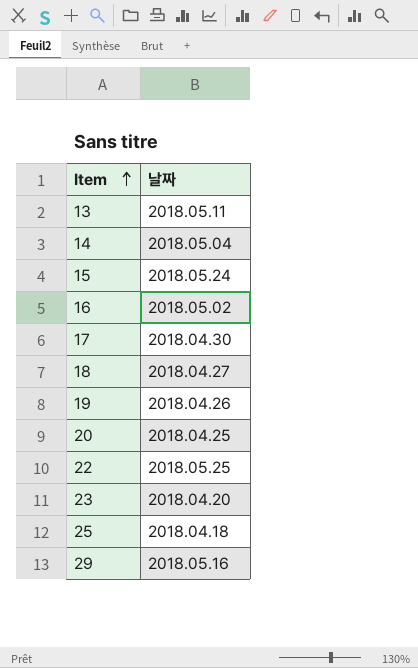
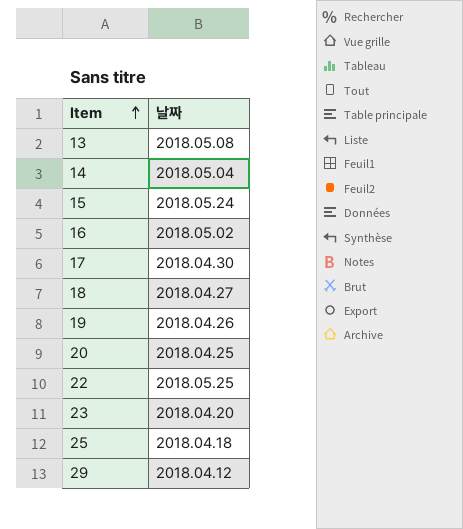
13 | 날짜: 2018.05.11 -> 2018.05.08
29 | 날짜: 2018.05.16 -> 2018.04.12

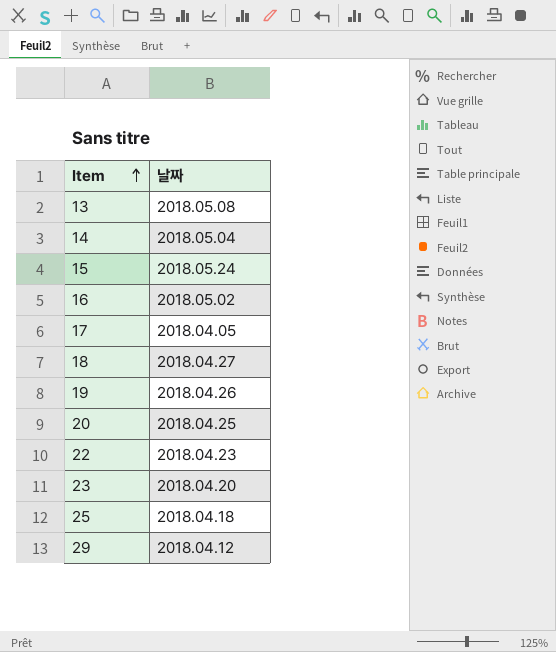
17 | 날짜: 2018.04.30 -> 2018.04.05
22 | 날짜: 2018.05.25 -> 2018.04.23

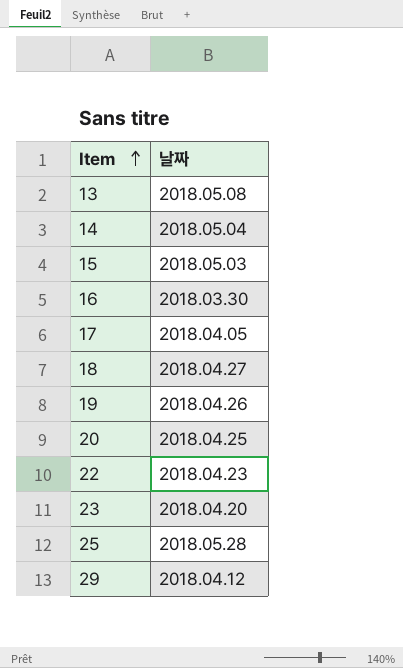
15 | 날짜: 2018.05.24 -> 2018.05.03
16 | 날짜: 2018.05.02 -> 2018.03.30
25 | 날짜: 2018.04.18 -> 2018.05.28

